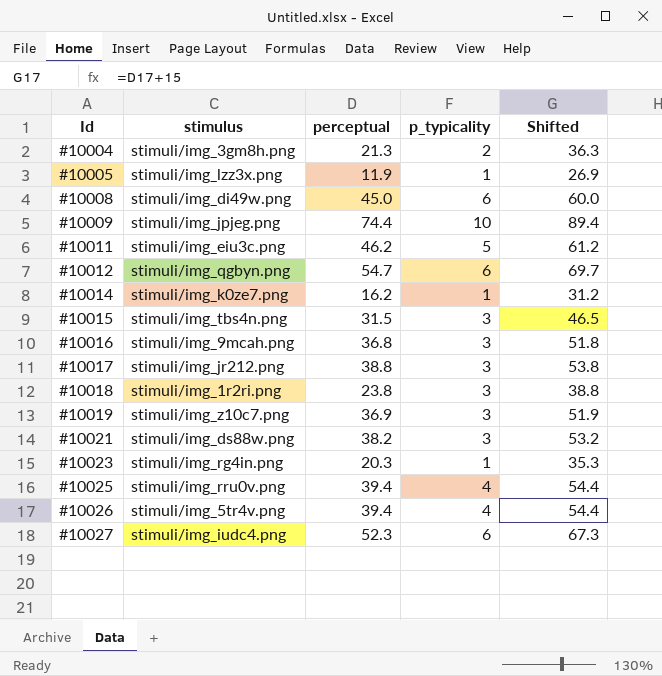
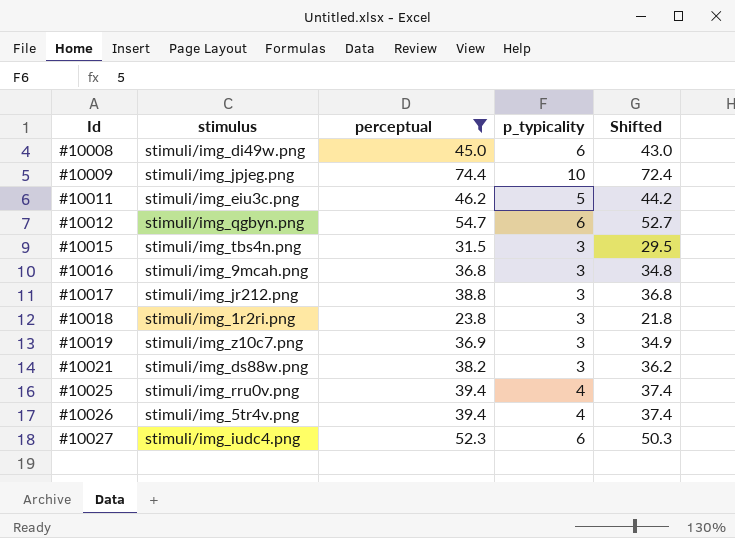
filter: none -> perceptual >= 23.8
column Shifted | formula: [perceptual] + 15 -> [perceptual] - 2

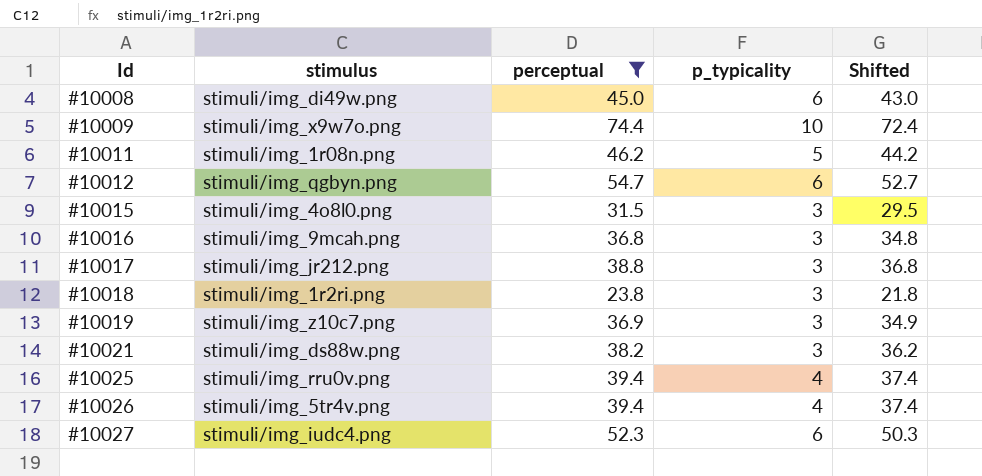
#10009 | stimulus: stimuli/img_jpjeg.png -> stimuli/img_x9w7o.png
#10011 | stimulus: stimuli/img_eiu3c.png -> stimuli/img_1r08n.png
#10015 | stimulus: stimuli/img_tbs4n.png -> stimuli/img_4o8l0.png

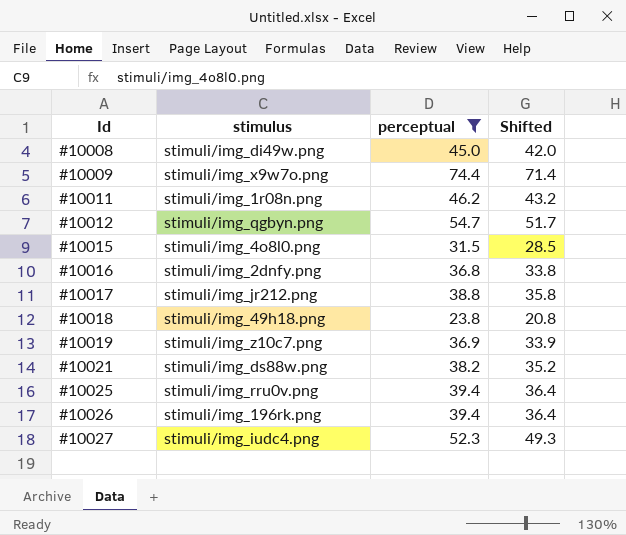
column p_typicality | position: 4 -> none
column Shifted | formula: [perceptual] - 2 -> [perceptual] - 3
#10016 | stimulus: stimuli/img_9mcah.png -> stimuli/img_2dnfy.png
#10018 | stimulus: stimuli/img_1r2ri.png -> stimuli/img_49h18.png
#10026 | stimulus: stimuli/img_5tr4v.png -> stimuli/img_196rk.png

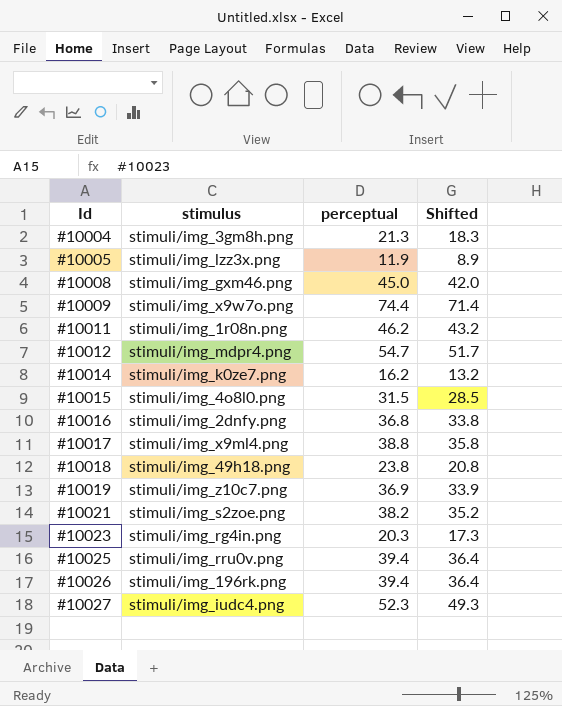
filter: perceptual >= 23.8 -> none
#10008 | stimulus: stimuli/img_di49w.png -> stimuli/img_gxm46.png
#10012 | stimulus: stimuli/img_qgbyn.png -> stimuli/img_mdpr4.png
#10017 | stimulus: stimuli/img_jr212.png -> stimuli/img_x9ml4.png
#10021 | stimulus: stimuli/img_ds88w.png -> stimuli/img_s2zoe.png

